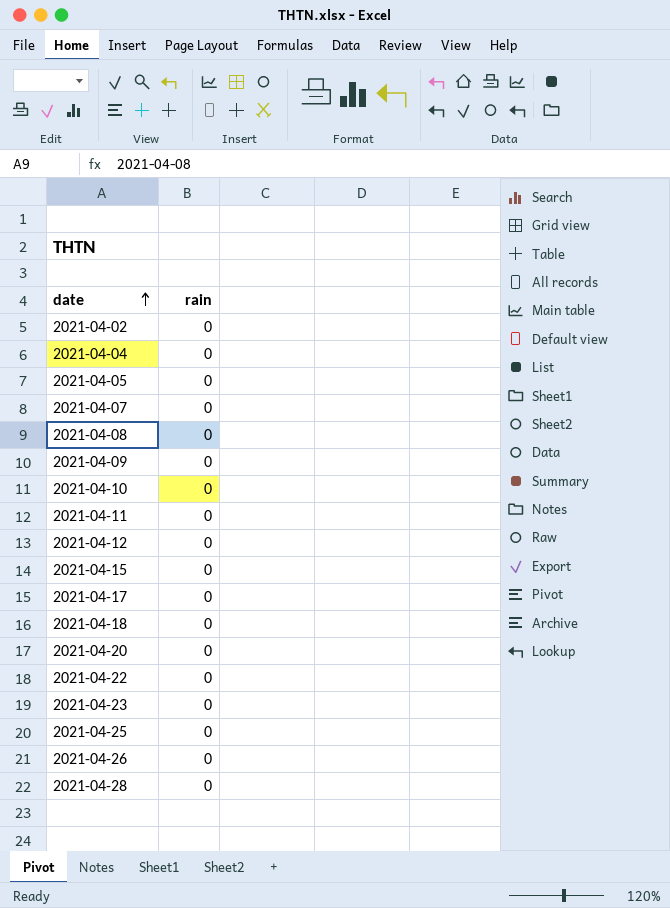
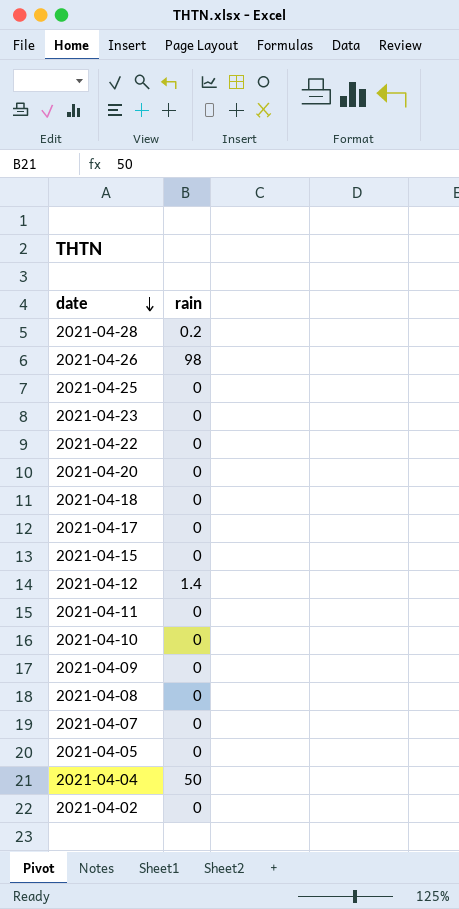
row order: date ascending -> date descending
2021-04-28 | rain: 0 -> 0.2
2021-04-26 | rain: 0 -> 98
2021-04-12 | rain: 0 -> 1.4
2021-04-04 | rain: 0 -> 50

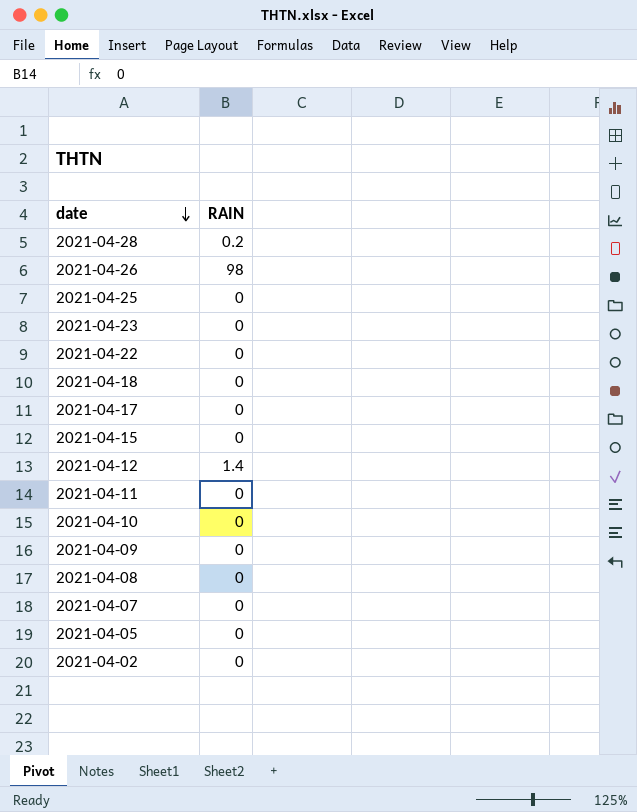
column name: rain -> RAIN
row 2021-04-20: 0 -> none
row 2021-04-04: 50 -> none

